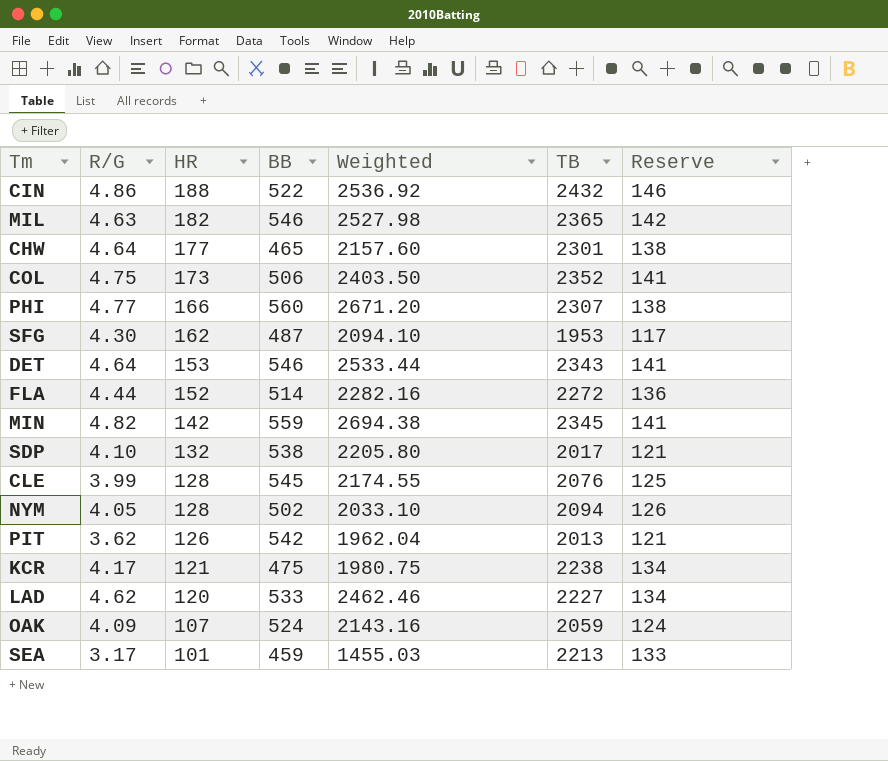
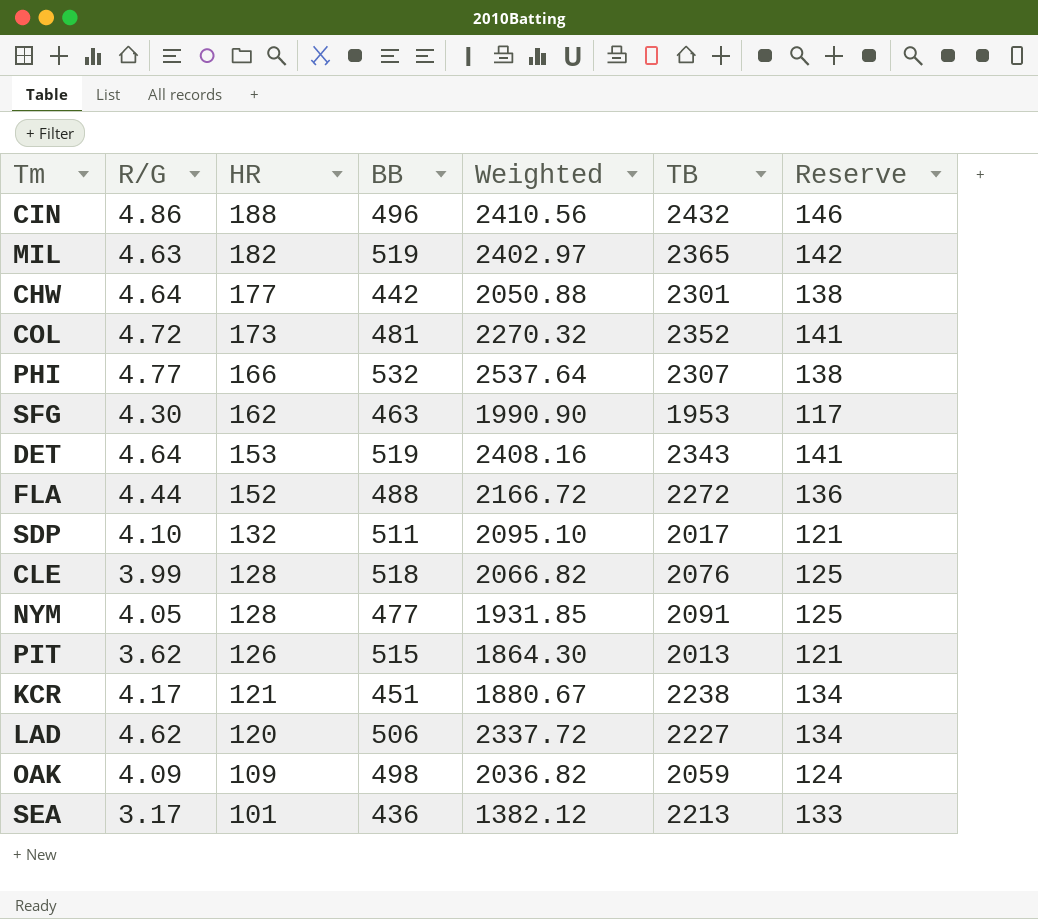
row MIN: 4.82 | 142 | 559 | 2694.38 | 2345 | 141 -> none
CIN | BB: 522 -> 496
CIN | Weighted: 2536.92 -> 2410.56
MIL | BB: 546 -> 519
MIL | Weighted: 2527.98 -> 2402.97
CHW | BB: 465 -> 442
CHW | Weighted: 2157.60 -> 2050.88
COL | R/G: 4.75 -> 4.72
COL | BB: 506 -> 481
COL | Weighted: 2403.50 -> 2270.32
PHI | BB: 560 -> 532
PHI | Weighted: 2671.20 -> 2537.64
SFG | BB: 487 -> 463
SFG | Weighted: 2094.10 -> 1990.90
DET | BB: 546 -> 519
DET | Weighted: 2533.44 -> 2408.16
FLA | BB: 514 -> 488
FLA | Weighted: 2282.16 -> 2166.72
SDP | BB: 538 -> 511
SDP | Weighted: 2205.80 -> 2095.10
CLE | BB: 545 -> 518
CLE | Weighted: 2174.55 -> 2066.82
NYM | BB: 502 -> 477
NYM | Weighted: 2033.10 -> 1931.85
NYM | TB: 2094 -> 2091
NYM | Reserve: 126 -> 125
PIT | BB: 542 -> 515
PIT | Weighted: 1962.04 -> 1864.30
KCR | BB: 475 -> 451
KCR | Weighted: 1980.75 -> 1880.67
LAD | BB: 533 -> 506
LAD | Weighted: 2462.46 -> 2337.72
OAK | HR: 107 -> 109
OAK | BB: 524 -> 498
OAK | Weighted: 2143.16 -> 2036.82
SEA | BB: 459 -> 436
SEA | Weighted: 1455.03 -> 1382.12

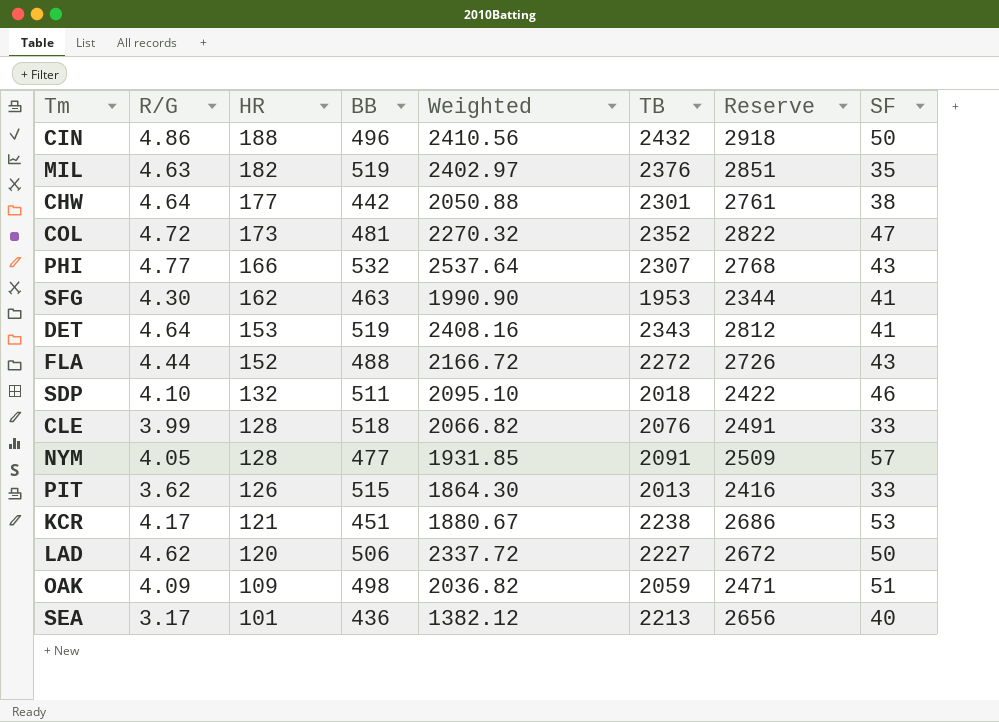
column Reserve | formula: [TB] * 0.06 -> [TB] * 1.2
column SF | position: none -> 8
MIL | TB: 2365 -> 2376
SDP | TB: 2017 -> 2018

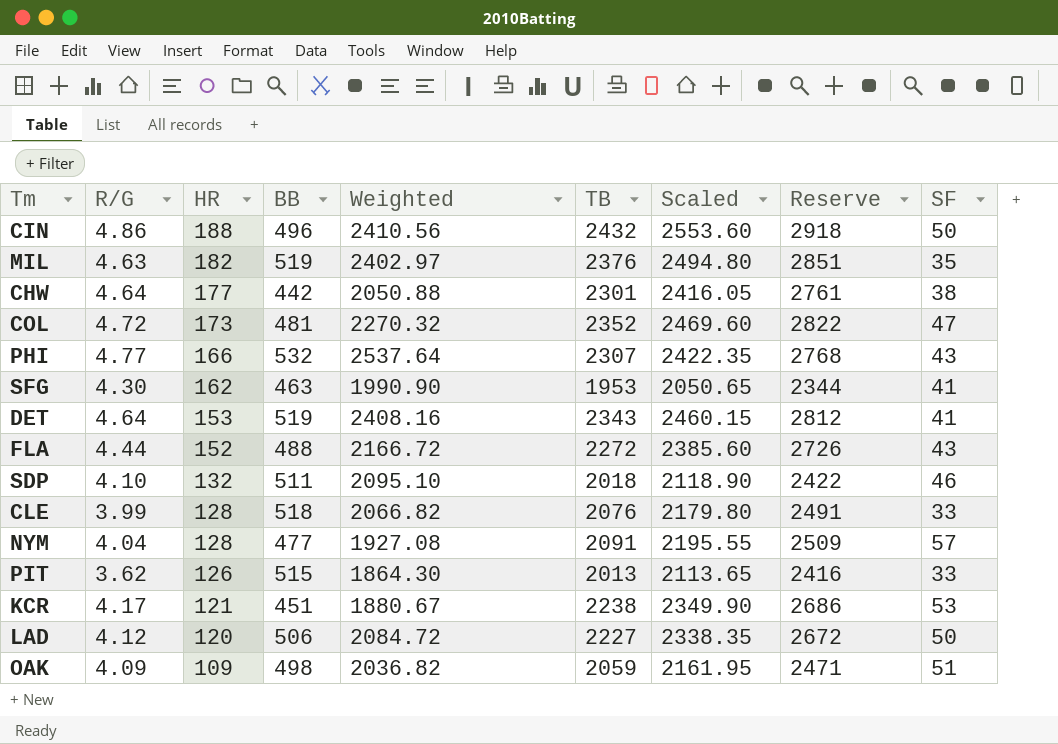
column Scaled | formula: none -> [TB] * 1.05
row SEA: 3.17 | 101 | 436 | 1382.12 | 2213 | 2656 | 40 -> none
NYM | R/G: 4.05 -> 4.04
NYM | Weighted: 1931.85 -> 1927.08
LAD | R/G: 4.62 -> 4.12
LAD | Weighted: 2337.72 -> 2084.72

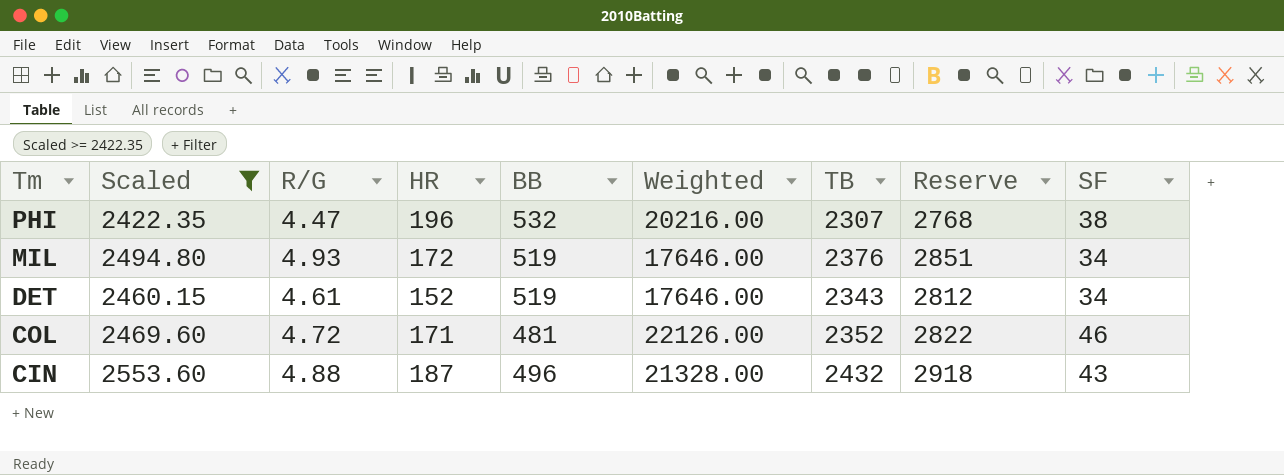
filter: none -> Scaled >= 2422.35
row order: HR descending -> Tm descending
column Scaled | position: 7 -> 2
column Weighted | formula: [R/G] * [BB] -> [BB] * [SF]
PHI | R/G: 4.77 -> 4.47
PHI | HR: 166 -> 196
PHI | SF: 43 -> 38
MIL | R/G: 4.63 -> 4.93
MIL | HR: 182 -> 172
MIL | SF: 35 -> 34
DET | R/G: 4.64 -> 4.61
DET | HR: 153 -> 152
DET | SF: 41 -> 34
COL | HR: 173 -> 171
COL | SF: 47 -> 46
CIN | R/G: 4.86 -> 4.88
CIN | HR: 188 -> 187
CIN | SF: 50 -> 43

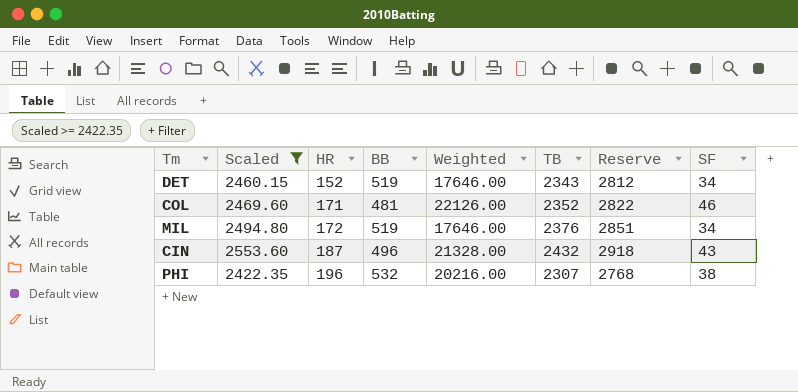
row order: Tm descending -> HR ascending
column R/G | position: 3 -> none

